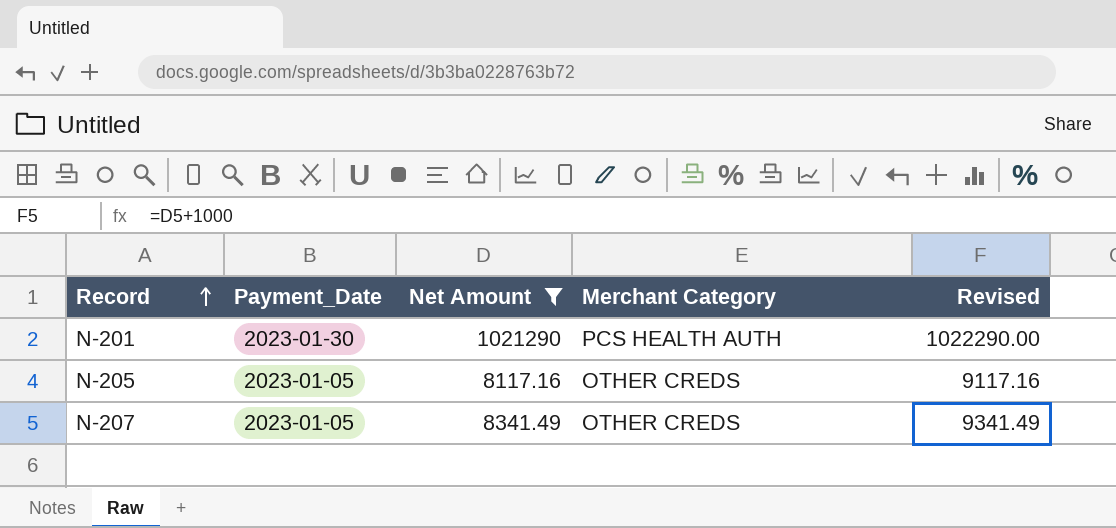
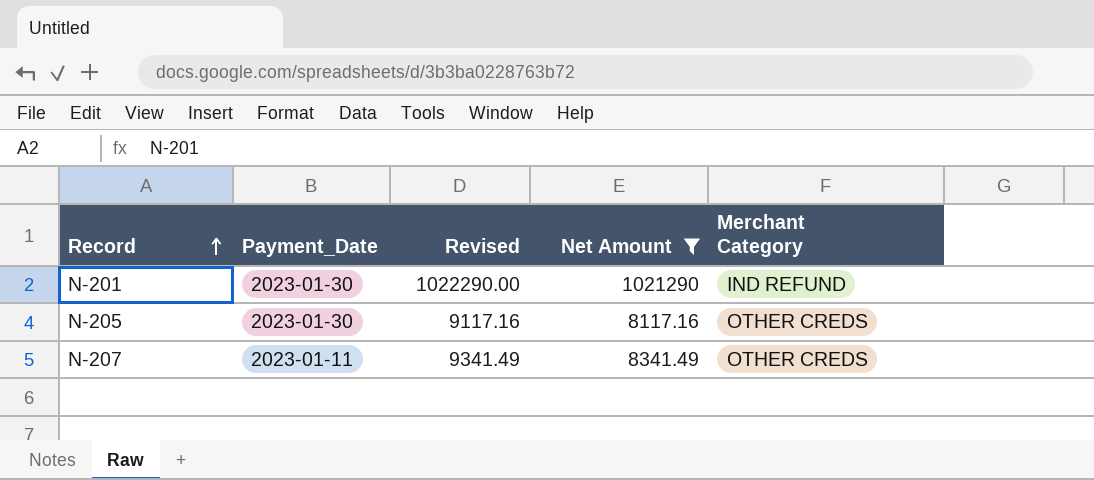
column Revised | position: 5 -> 3
N-201 | Merchant Category: PCS HEALTH AUTH -> IND REFUND
N-205 | Payment_Date: 2023-01-05 -> 2023-01-30
N-207 | Payment_Date: 2023-01-05 -> 2023-01-11

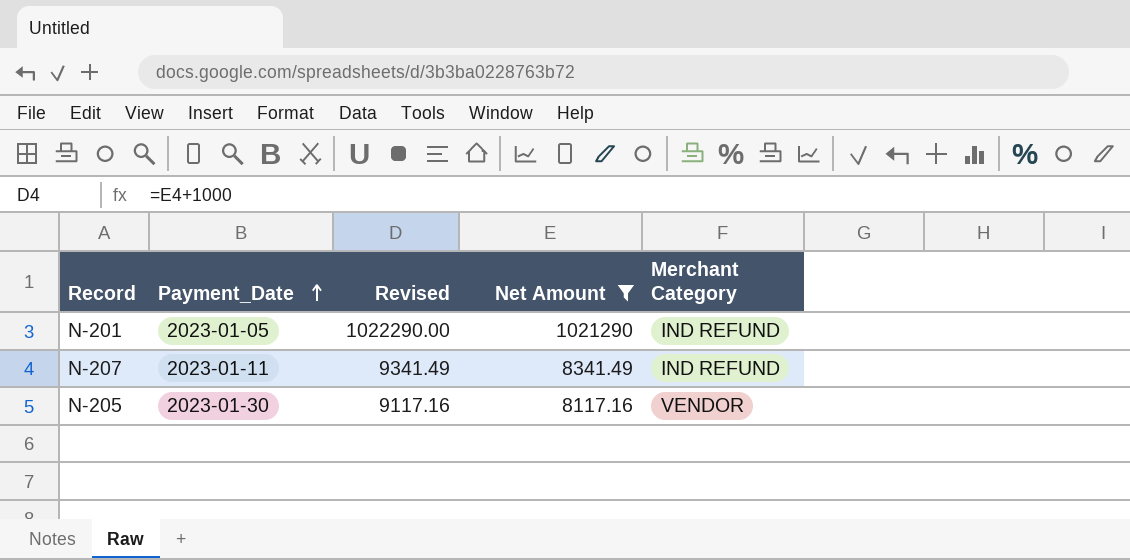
row order: Record ascending -> Payment_Date ascending
N-201 | Payment_Date: 2023-01-30 -> 2023-01-05
N-207 | Merchant Category: OTHER CREDS -> IND REFUND
N-205 | Merchant Category: OTHER CREDS -> VENDOR

